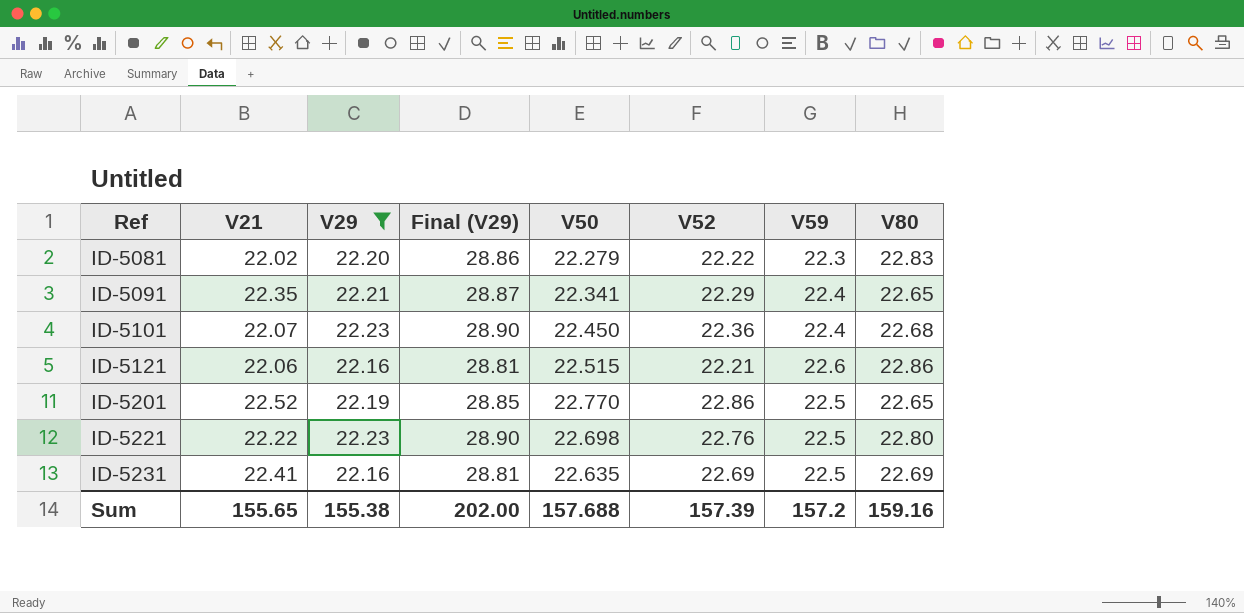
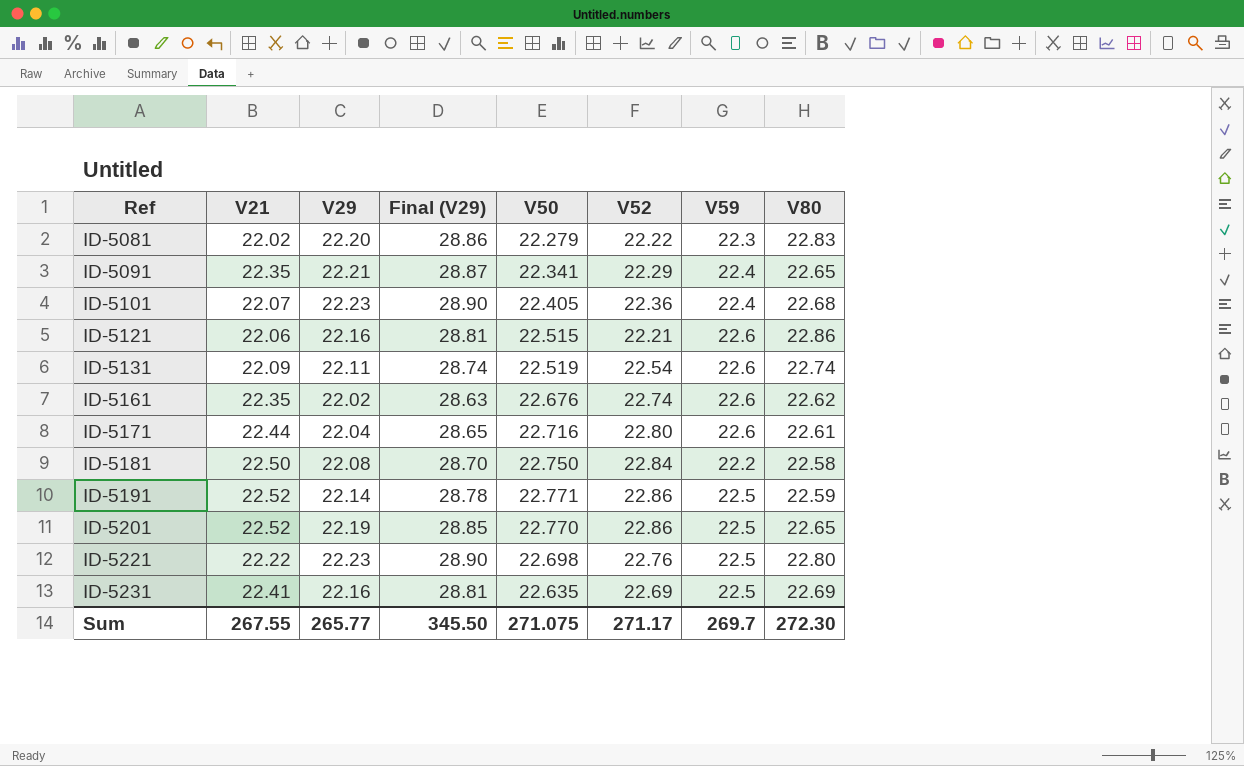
filter: V29 >= 22.16 -> none
ID-5101 | V50: 22.450 -> 22.405
Sum | V21: 155.65 -> 267.55
Sum | V29: 155.38 -> 265.77
Sum | Final (V29): 202.00 -> 345.50
Sum | V50: 157.688 -> 271.075
Sum | V52: 157.39 -> 271.17
Sum | V59: 157.2 -> 269.7
Sum | V80: 159.16 -> 272.30

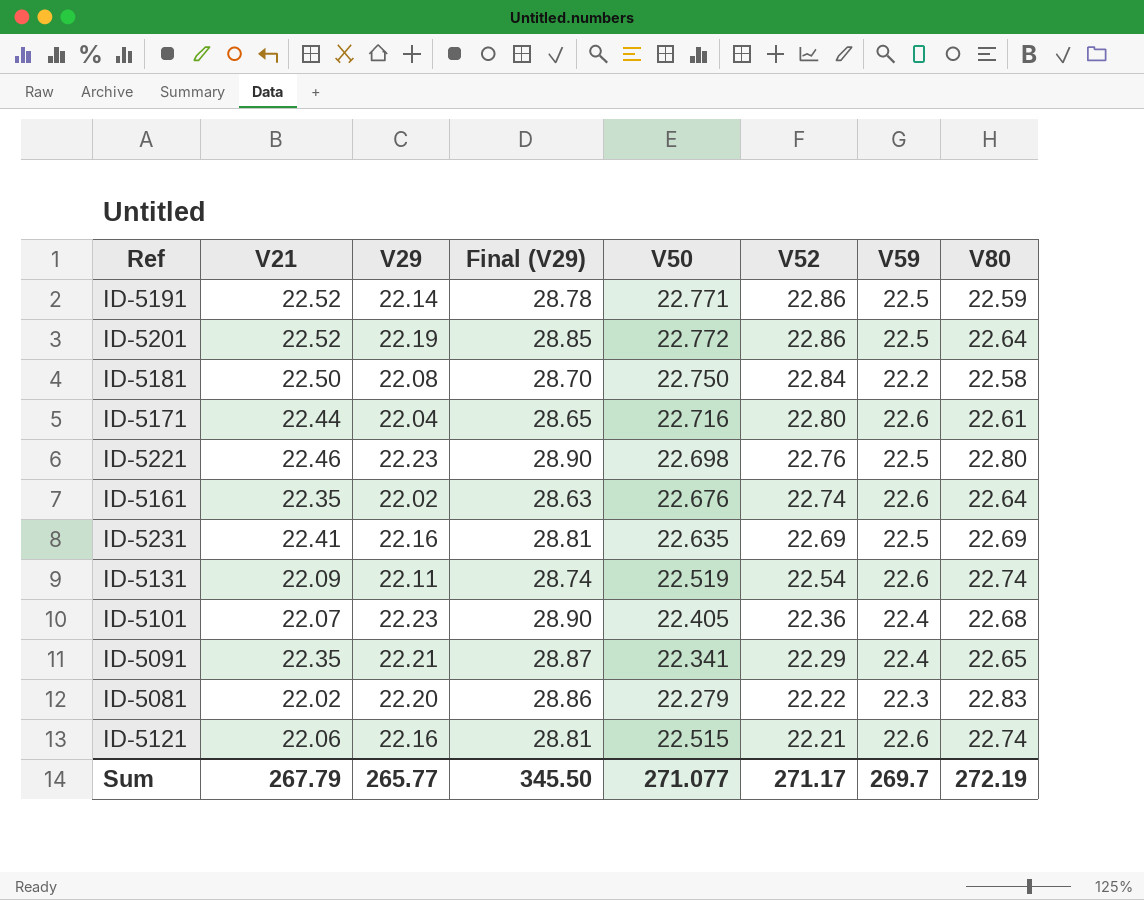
row order: Ref ascending -> V52 descending
ID-5201 | V50: 22.770 -> 22.772
ID-5201 | V80: 22.65 -> 22.64
ID-5221 | V21: 22.22 -> 22.46
ID-5161 | V80: 22.62 -> 22.64
ID-5121 | V80: 22.86 -> 22.74
Sum | V21: 267.55 -> 267.79
Sum | V50: 271.075 -> 271.077
Sum | V80: 272.30 -> 272.19

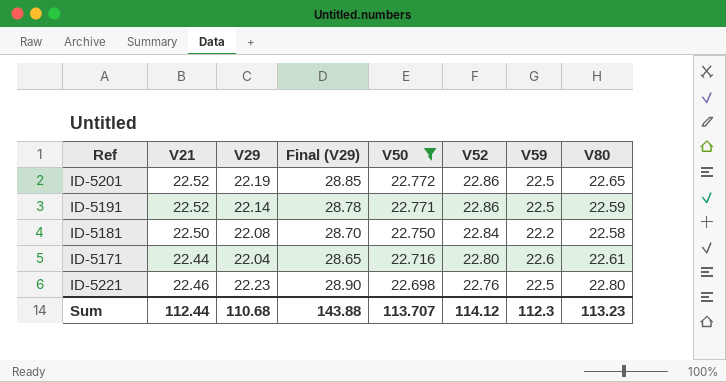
filter: none -> V50 >= 22.698
row order: V52 descending -> V50 descending
ID-5201 | V80: 22.64 -> 22.65
Sum | V21: 267.79 -> 112.44
Sum | V29: 265.77 -> 110.68
Sum | Final (V29): 345.50 -> 143.88
Sum | V50: 271.077 -> 113.707
Sum | V52: 271.17 -> 114.12
Sum | V59: 269.7 -> 112.3
Sum | V80: 272.19 -> 113.23

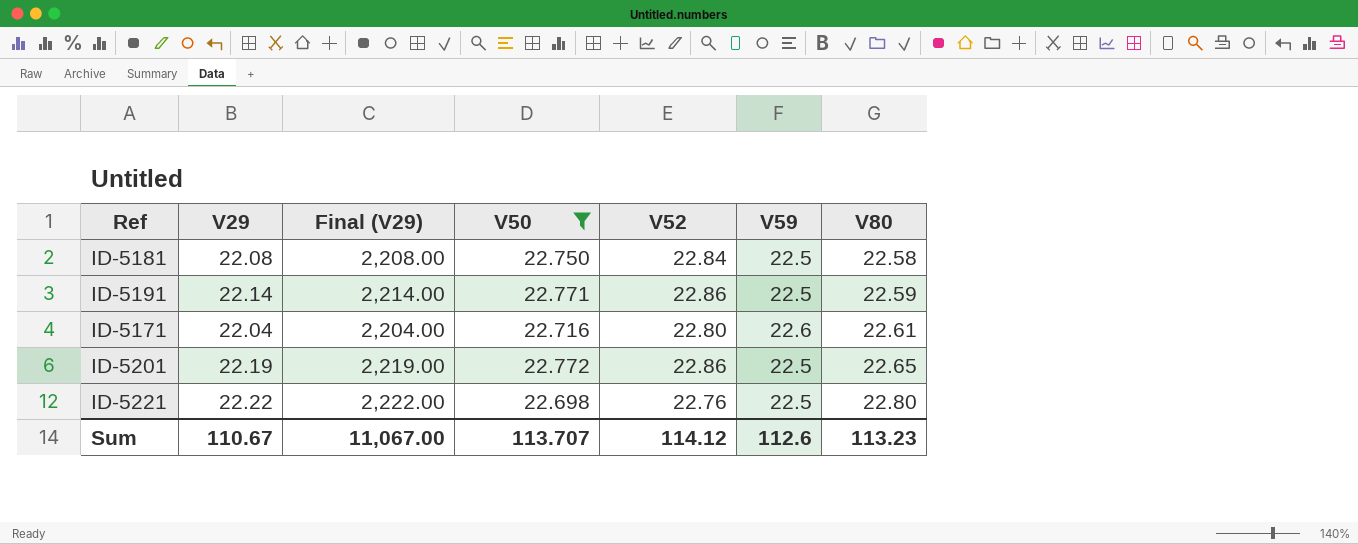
row order: V50 descending -> V80 ascending
column V21 | position: 2 -> none
column Final (V29) | formula: [V29] * 1.3 -> [V29] * 100
ID-5181 | V59: 22.2 -> 22.5
ID-5221 | V29: 22.23 -> 22.22
Sum | V29: 110.68 -> 110.67
Sum | Final (V29): 143.88 -> 11,067.00
Sum | V59: 112.3 -> 112.6

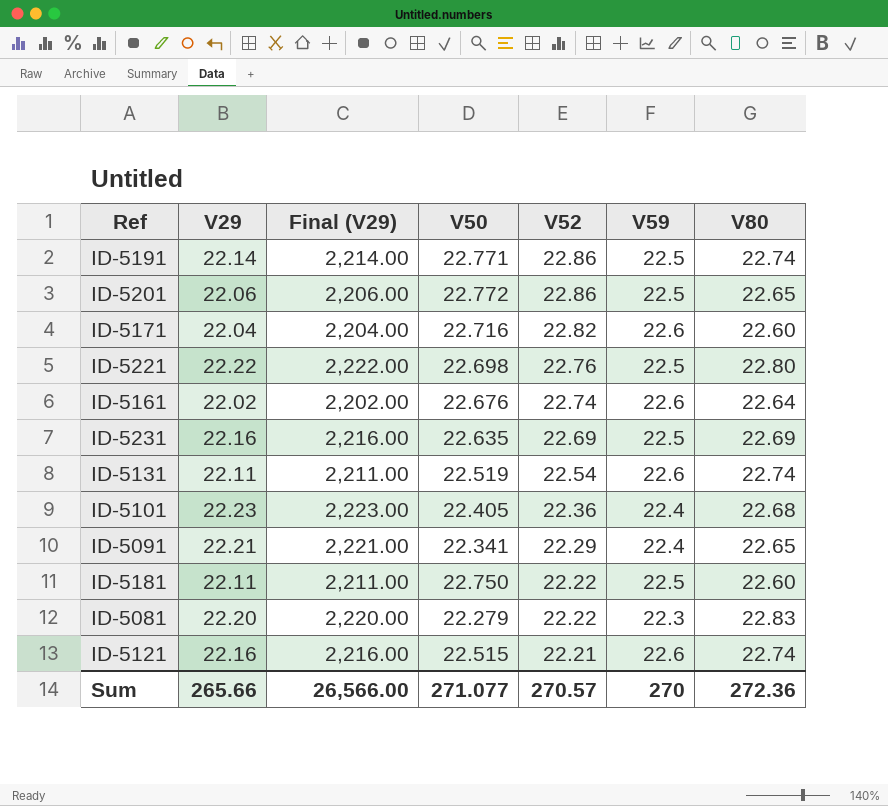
filter: V50 >= 22.698 -> none
row order: V80 ascending -> V52 descending
ID-5191 | V80: 22.59 -> 22.74
ID-5201 | V29: 22.19 -> 22.06
ID-5201 | Final (V29): 2,219.00 -> 2,206.00
ID-5171 | V52: 22.80 -> 22.82
ID-5171 | V80: 22.61 -> 22.60
ID-5181 | V29: 22.08 -> 22.11
ID-5181 | Final (V29): 2,208.00 -> 2,211.00
ID-5181 | V52: 22.84 -> 22.22
ID-5181 | V80: 22.58 -> 22.60
Sum | V29: 110.67 -> 265.66
Sum | Final (V29): 11,067.00 -> 26,566.00
Sum | V50: 113.707 -> 271.077
Sum | V52: 114.12 -> 270.57
Sum | V59: 112.6 -> 270
Sum | V80: 113.23 -> 272.36

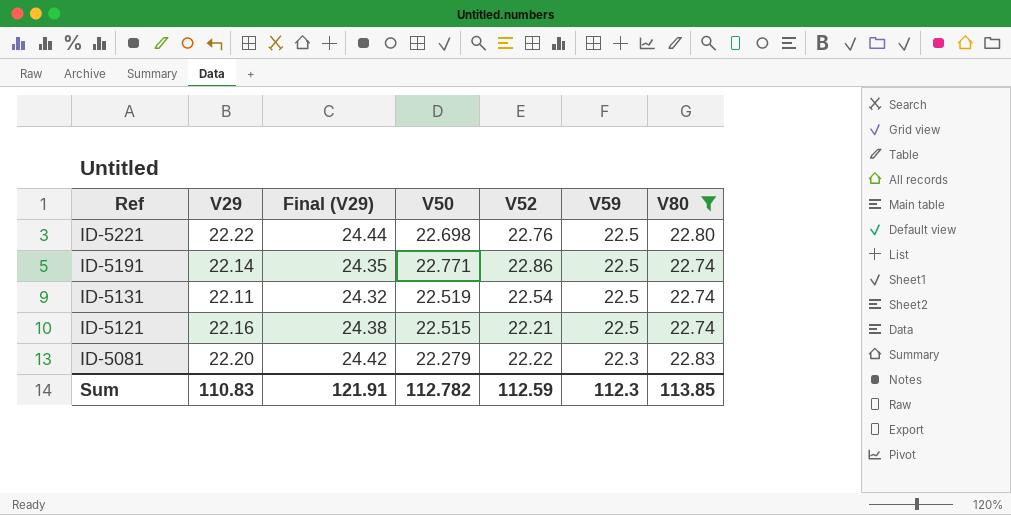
filter: none -> V80 >= 22.74
row order: V52 descending -> Ref descending
column Final (V29) | formula: [V29] * 100 -> [V29] * 1.1
ID-5131 | V59: 22.6 -> 22.5
ID-5121 | V59: 22.6 -> 22.5
Sum | V29: 265.66 -> 110.83
Sum | Final (V29): 26,566.00 -> 121.91
Sum | V50: 271.077 -> 112.782
Sum | V52: 270.57 -> 112.59
Sum | V59: 270 -> 112.3
Sum | V80: 272.36 -> 113.85

